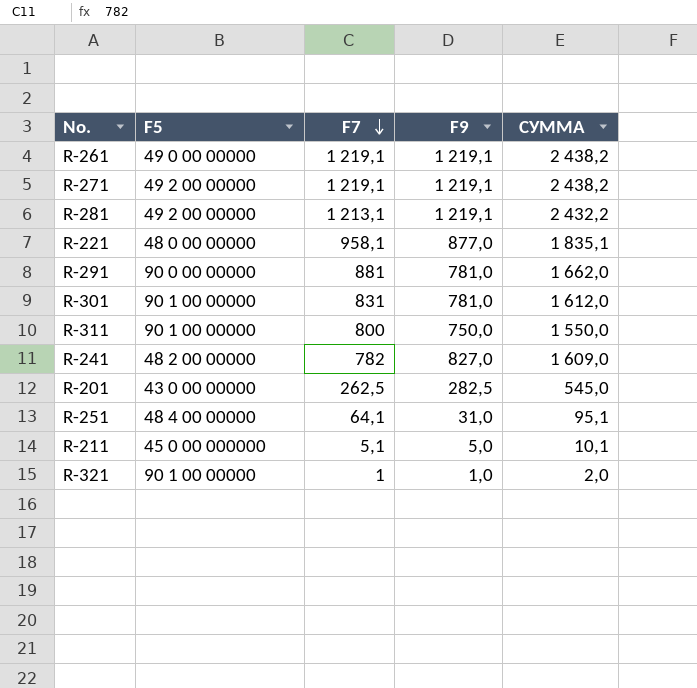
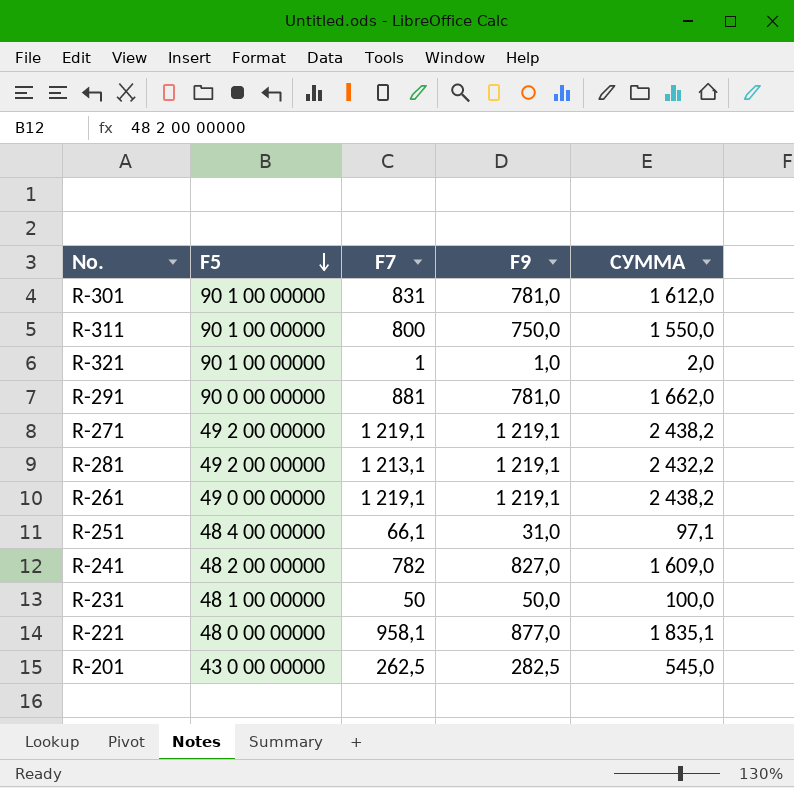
row order: F7 descending -> F5 descending
row R-211: 45 0 00 000000 | 5,1 | 5,0 | 10,1 -> none
R-251 | F7: 64,1 -> 66,1
R-251 | СУММА: 95,1 -> 97,1
row R-231: none -> 48 1 00 00000 | 50 | 50,0 | 100,0

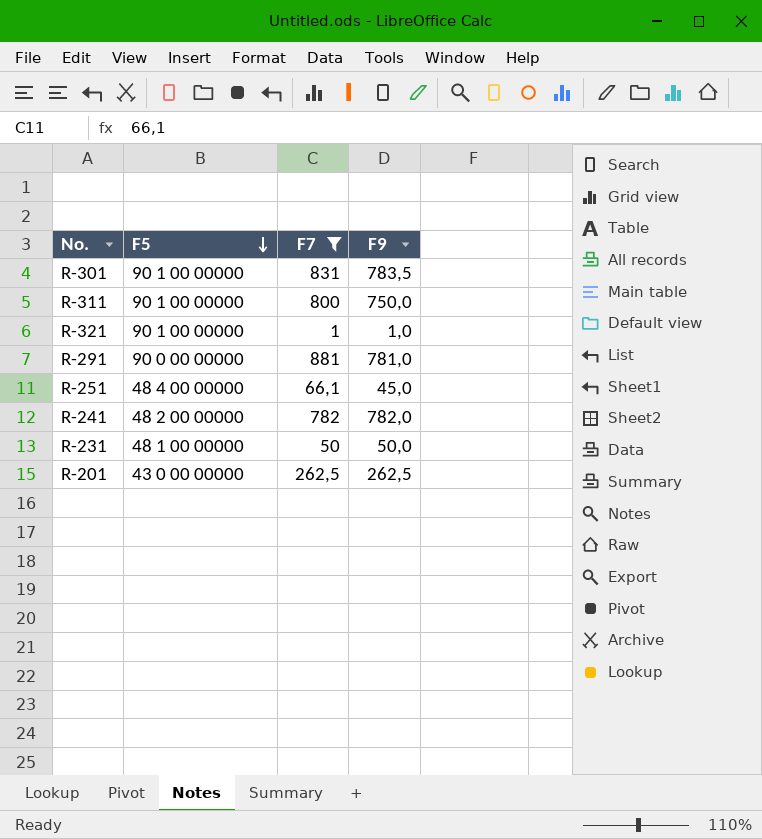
filter: none -> F7 <= 881
column СУММА | formula: [F7] + [F9] -> none
R-301 | F9: 781,0 -> 783,5
R-251 | F9: 31,0 -> 45,0
R-241 | F9: 827,0 -> 782,0
R-201 | F9: 282,5 -> 262,5

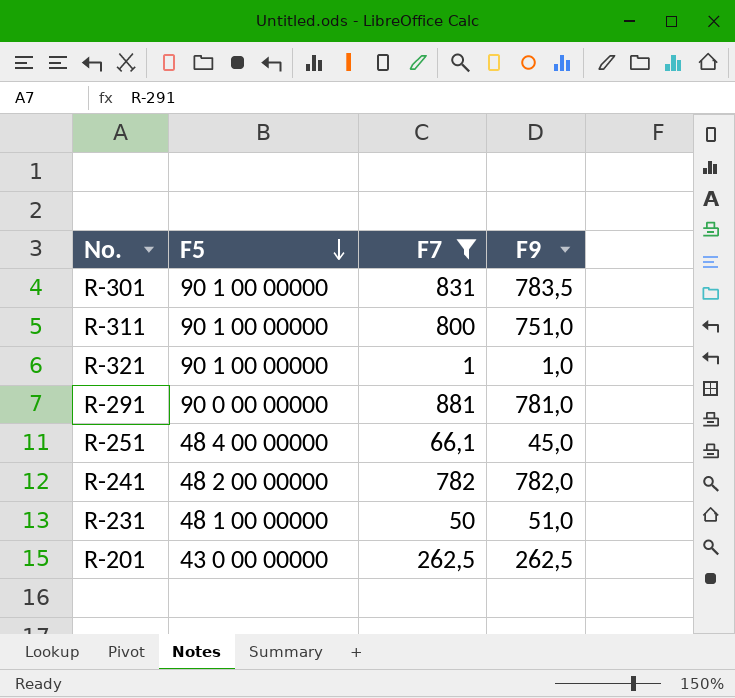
R-311 | F9: 750,0 -> 751,0
R-231 | F9: 50,0 -> 51,0

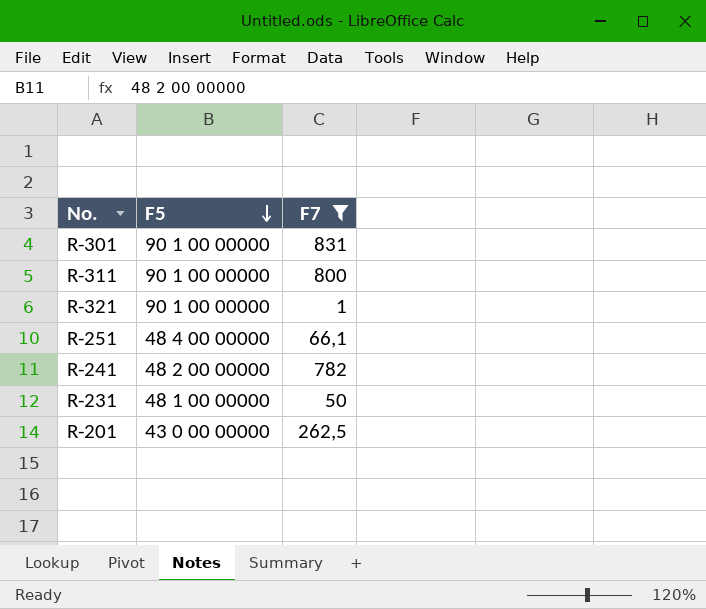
column F9 | position: 4 -> none
row R-291: 90 0 00 00000 | 881 | 781,0 -> none

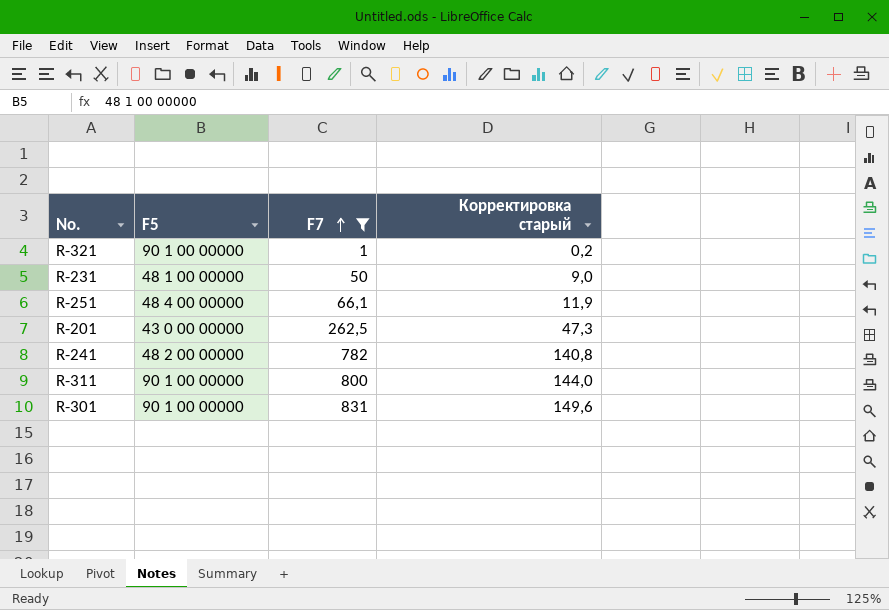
row order: F5 descending -> F7 ascending
column Корректировка старый | formula: none -> [F7] * 0,18

